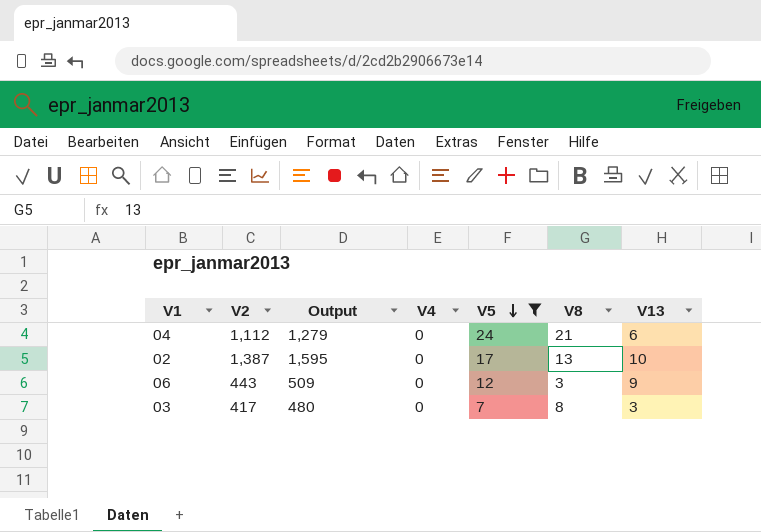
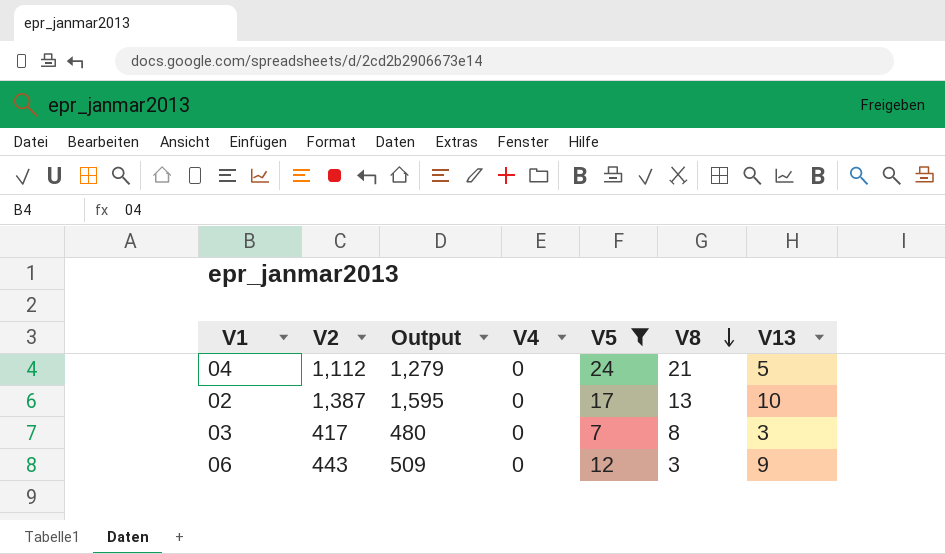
row order: V5 descending -> V8 descending
04 | V13: 6 -> 5

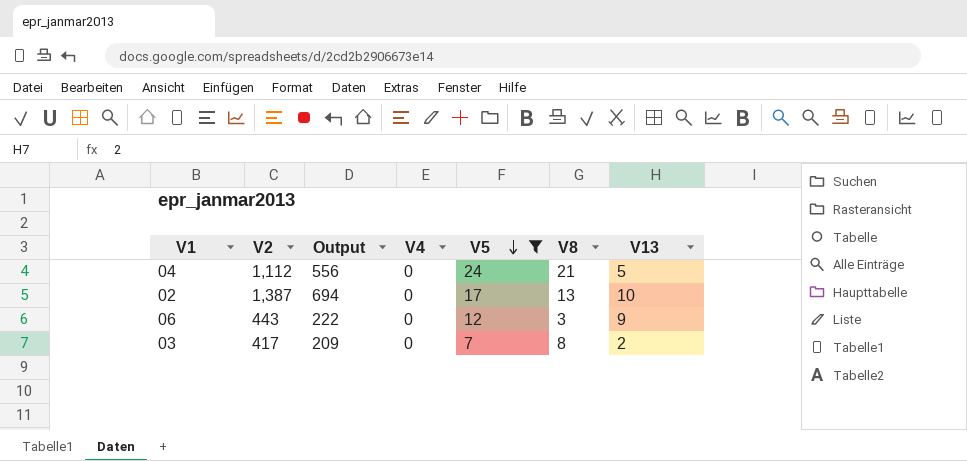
row order: V8 descending -> V5 descending
column Output | formula: [V2] * 1.15 -> [V2] * 0.5
03 | V13: 3 -> 2

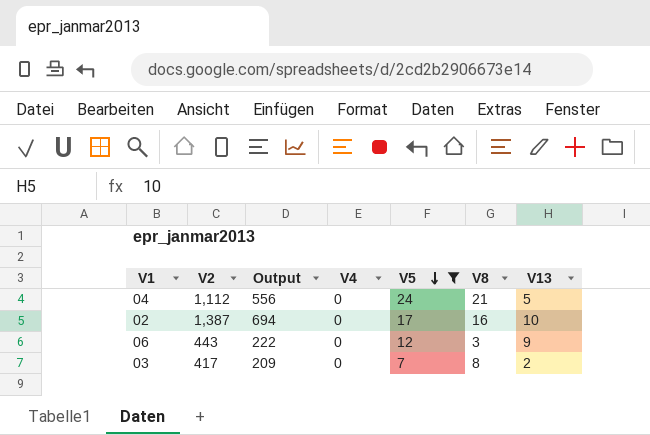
02 | V8: 13 -> 16

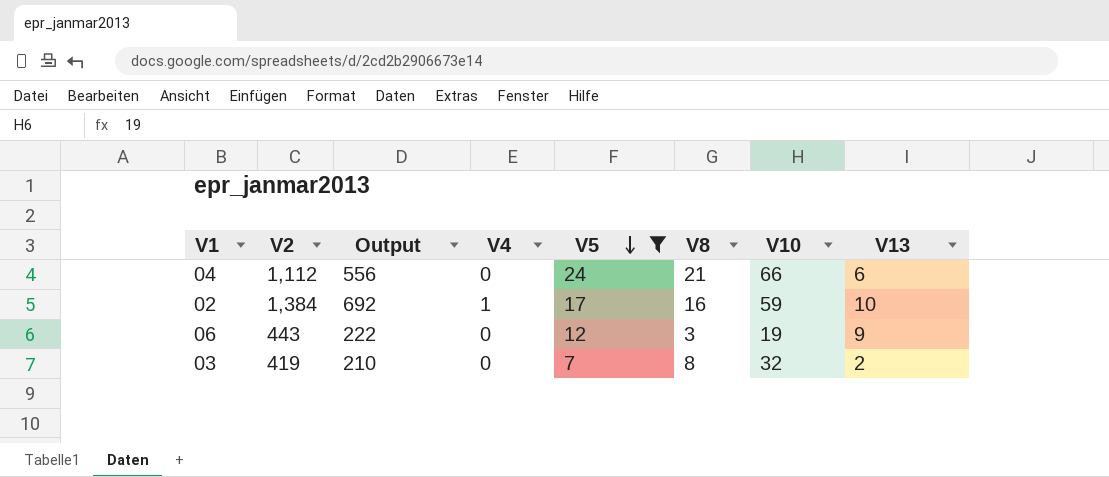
column V10 | position: none -> 7
04 | V13: 5 -> 6
02 | V2: 1,387 -> 1,384
02 | Output: 694 -> 692
02 | V4: 0 -> 1
03 | V2: 417 -> 419
03 | Output: 209 -> 210

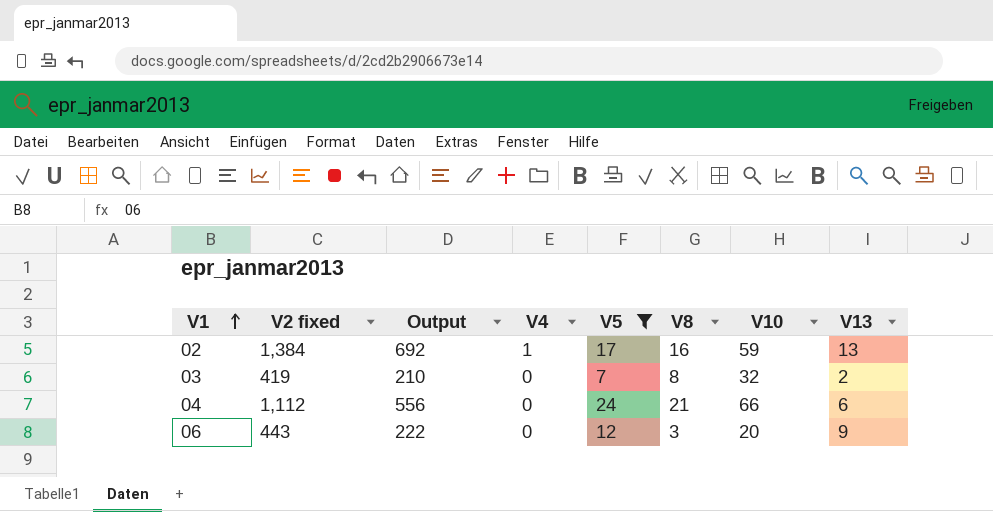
row order: V5 descending -> V1 ascending
column name: V2 -> V2 fixed
02 | V13: 10 -> 13
06 | V10: 19 -> 20

